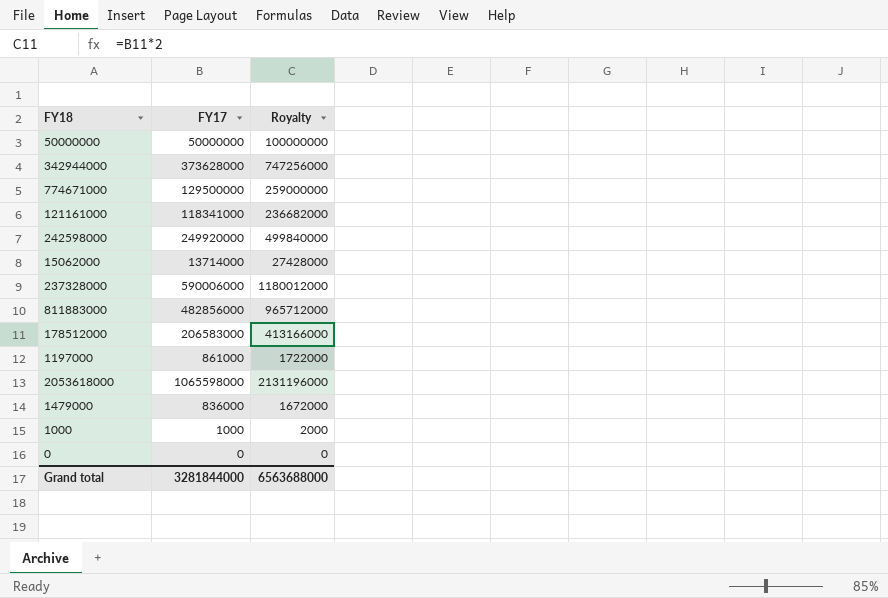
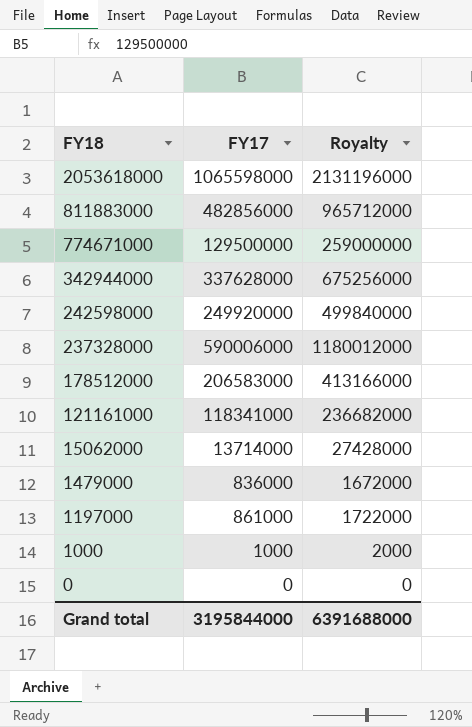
row order: none -> FY18 descending
row 50000000: 50000000 | 100000000 -> none
342944000 | FY17: 373628000 -> 337628000
342944000 | Royalty: 747256000 -> 675256000
Grand total | FY17: 3281844000 -> 3195844000
Grand total | Royalty: 6563688000 -> 6391688000

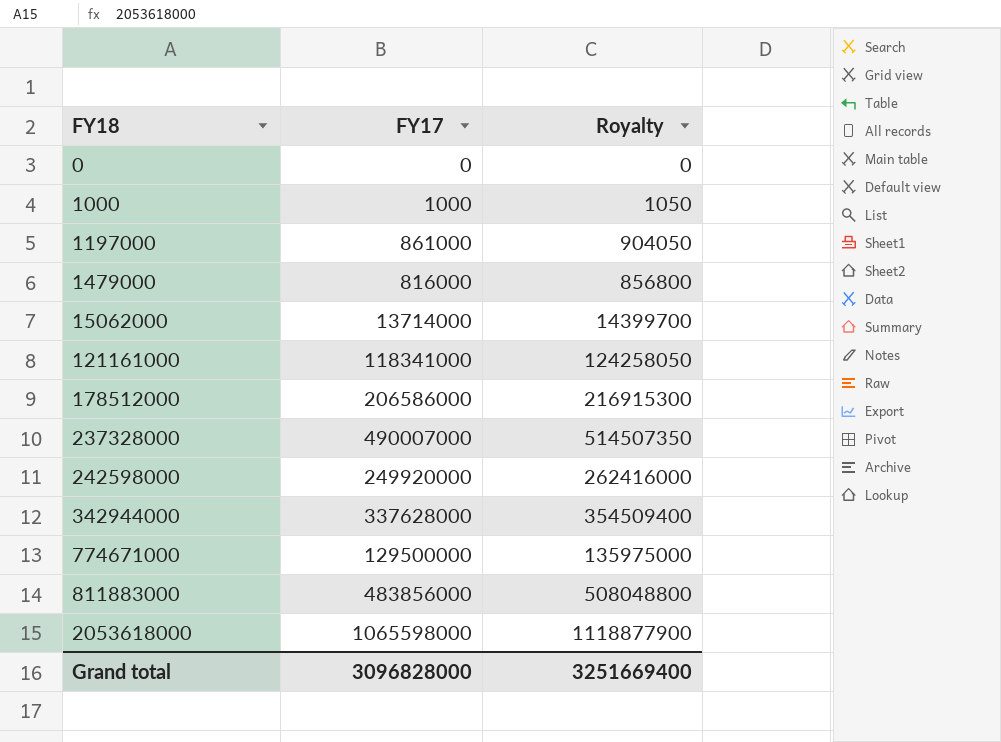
row order: FY18 descending -> FY18 ascending
column Royalty | formula: [FY17] * 2 -> [FY17] * 1.05
1479000 | FY17: 836000 -> 816000
178512000 | FY17: 206583000 -> 206586000
237328000 | FY17: 590006000 -> 490007000
811883000 | FY17: 482856000 -> 483856000
Grand total | FY17: 3195844000 -> 3096828000
Grand total | Royalty: 6391688000 -> 3251669400

